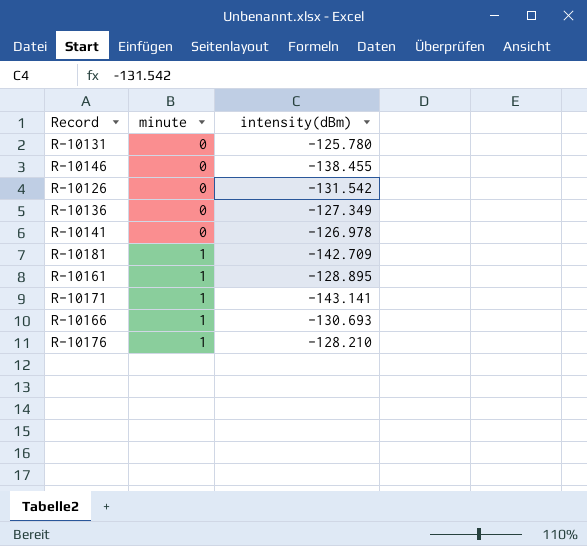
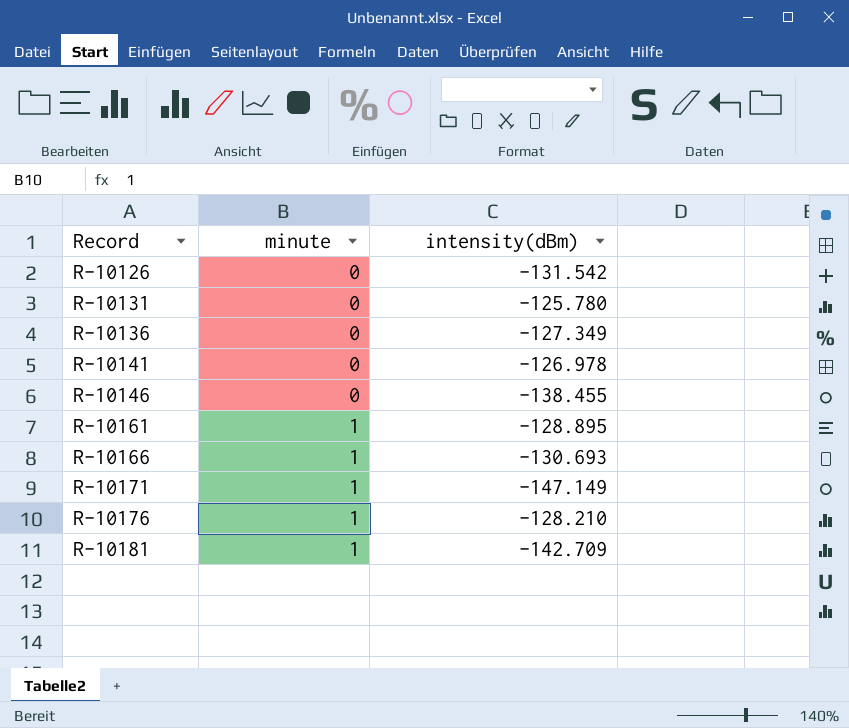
row order: minute ascending -> Record ascending
R-10171 | intensity(dBm): -143.141 -> -147.149

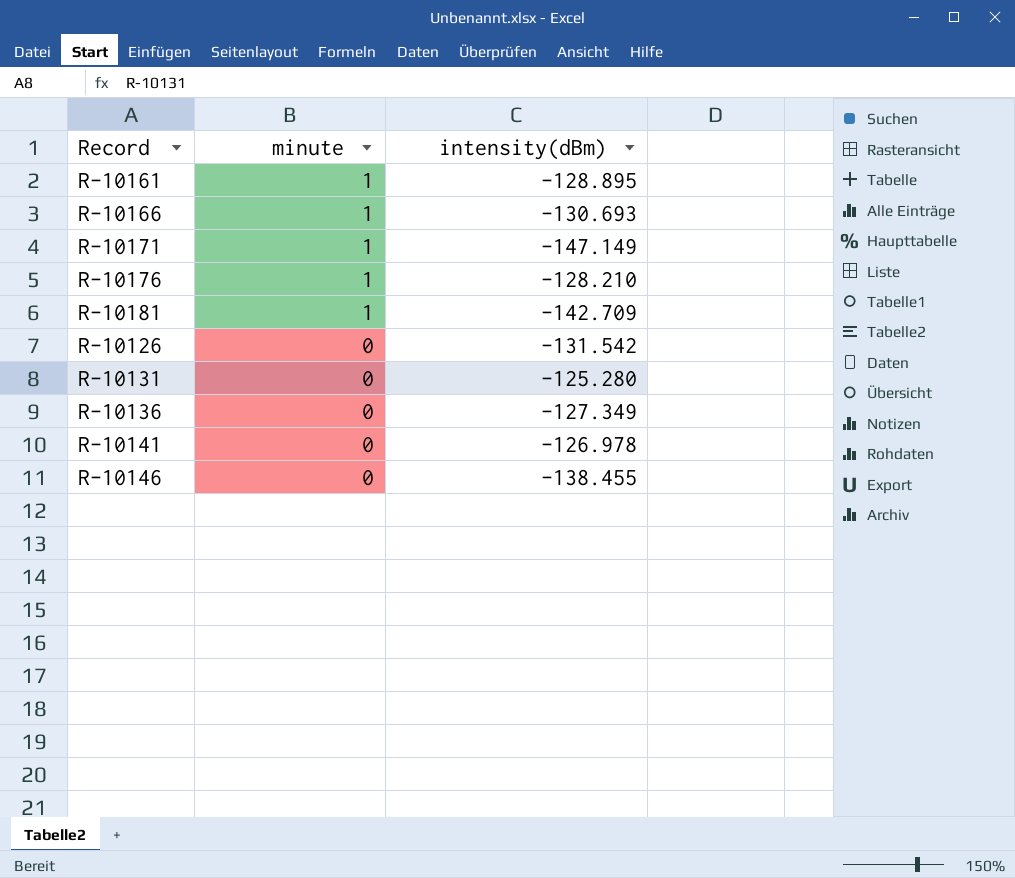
row order: Record ascending -> minute descending
R-10131 | intensity(dBm): -125.780 -> -125.280

